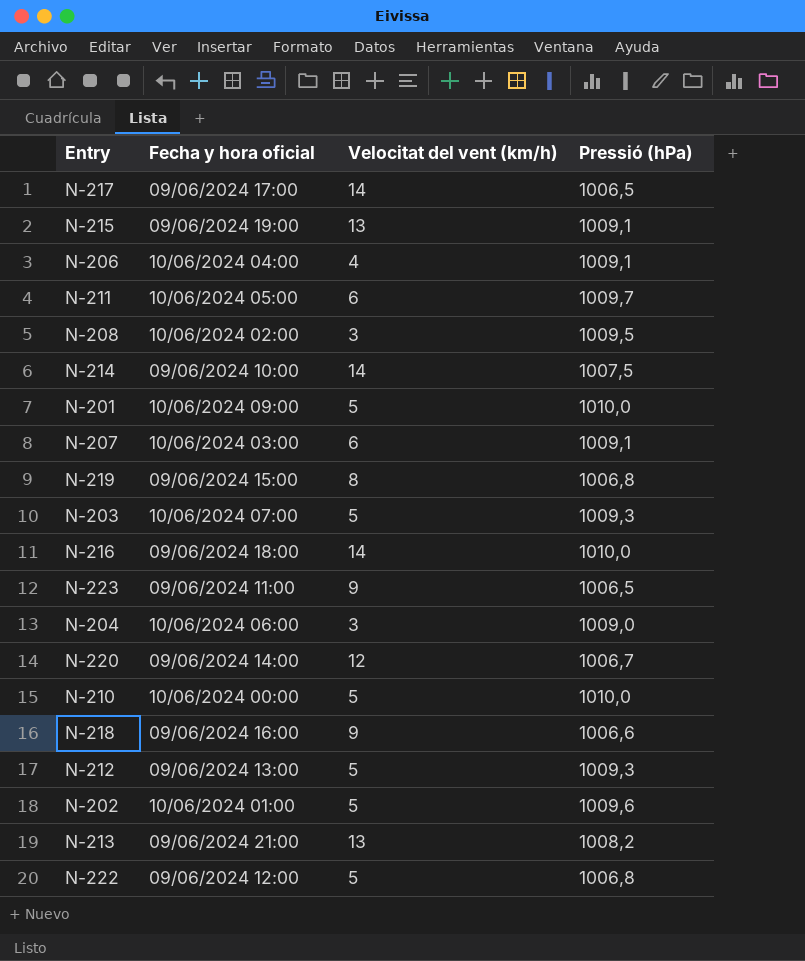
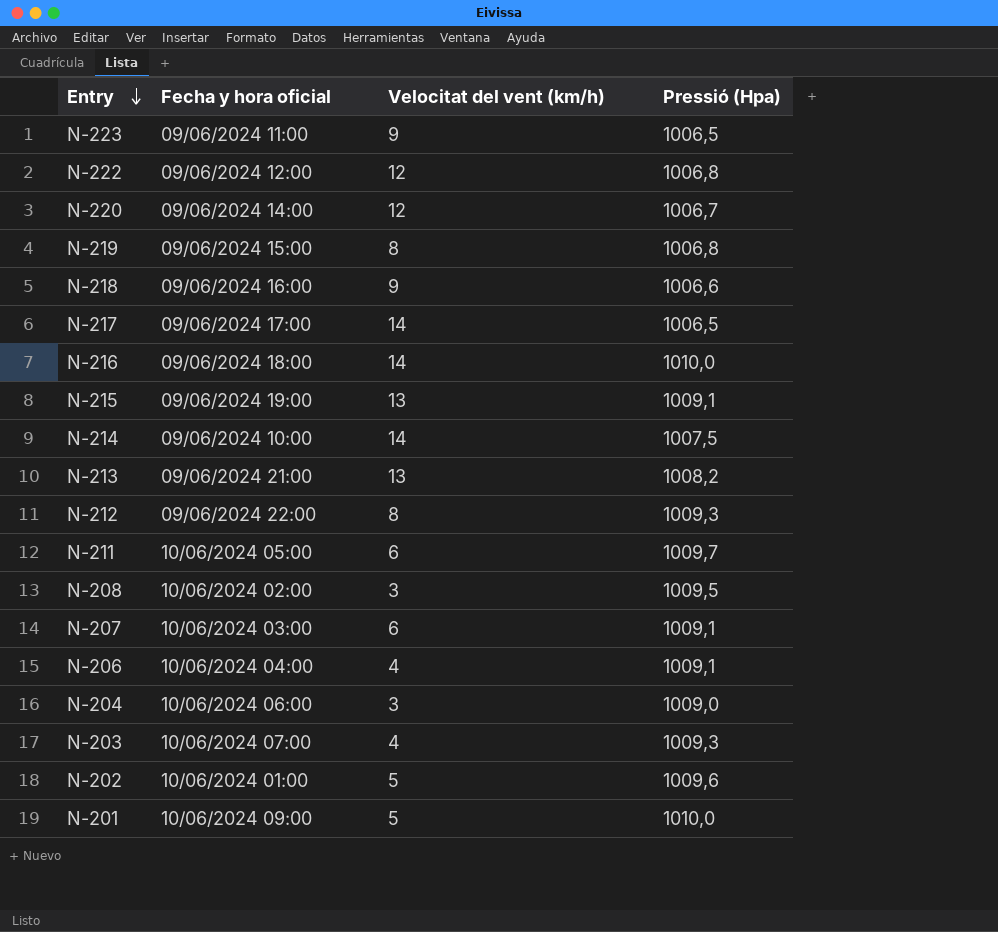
row order: none -> Entry descending
column name: Pressió (hPa) -> Pressió (Hpa)
row N-210: 10/06/2024 00:00 | 5 | 1010,0 -> none
N-222 | Velocitat del vent (km/h): 5 -> 12
N-212 | Fecha y hora oficial: 09/06/2024 13:00 -> 09/06/2024 22:00
N-212 | Velocitat del vent (km/h): 5 -> 8
N-203 | Velocitat del vent (km/h): 5 -> 4

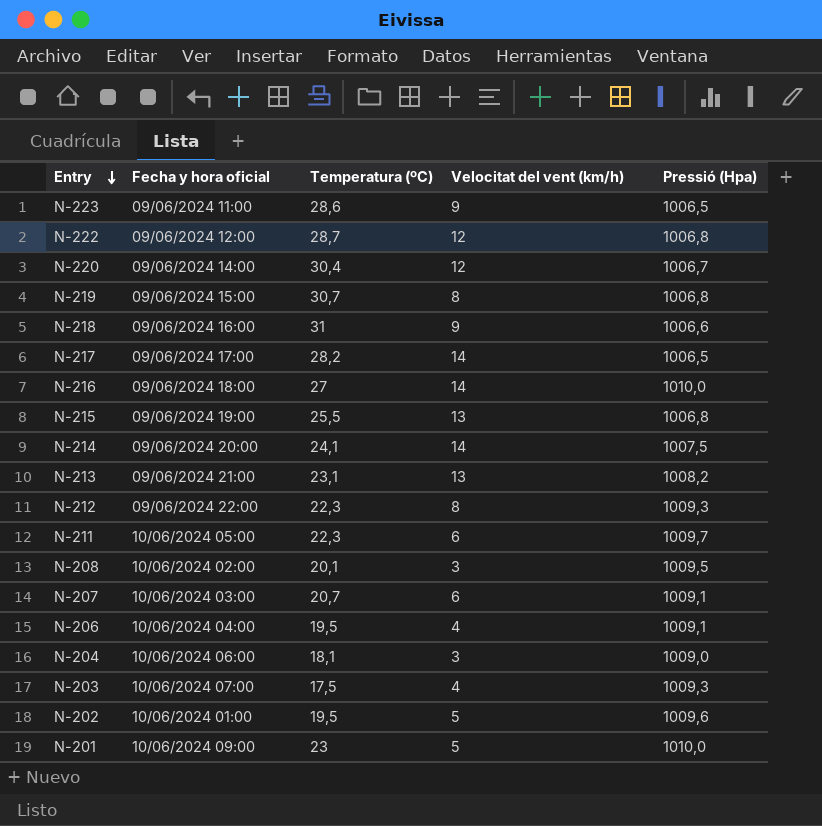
column Temperatura (ºC) | position: none -> 3
N-215 | Pressió (Hpa): 1009,1 -> 1006,8
N-214 | Fecha y hora oficial: 09/06/2024 10:00 -> 09/06/2024 20:00

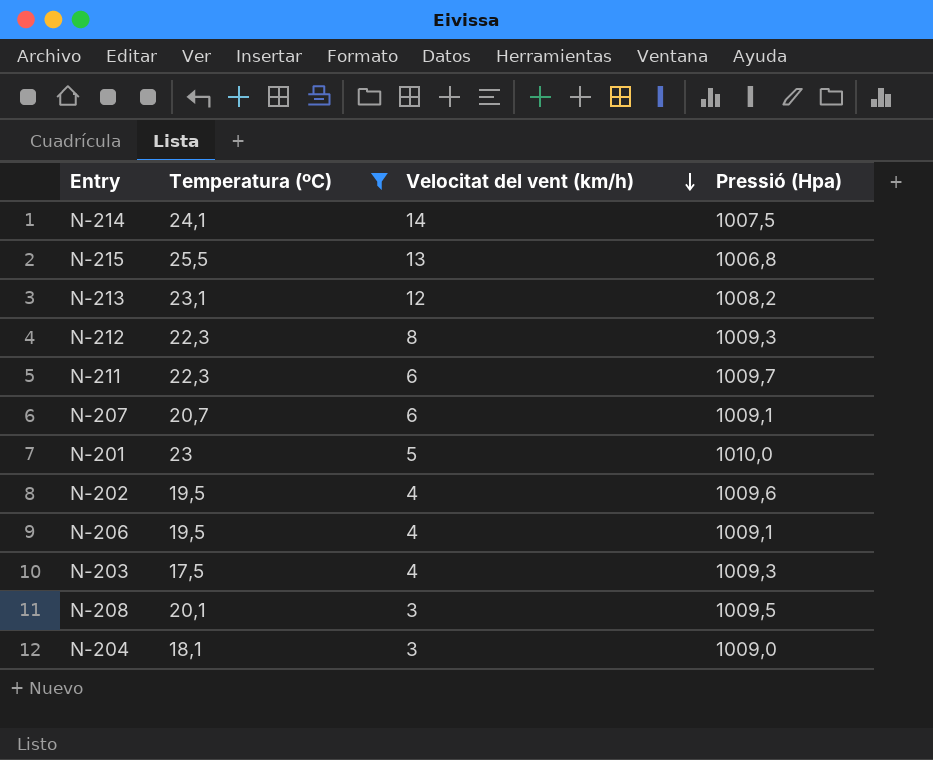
filter: none -> Temperatura (ºC) <= 25,5
row order: Entry descending -> Velocitat del vent (km/h) descending
column Fecha y hora oficial | position: 2 -> none
N-213 | Velocitat del vent (km/h): 13 -> 12
N-202 | Velocitat del vent (km/h): 5 -> 4

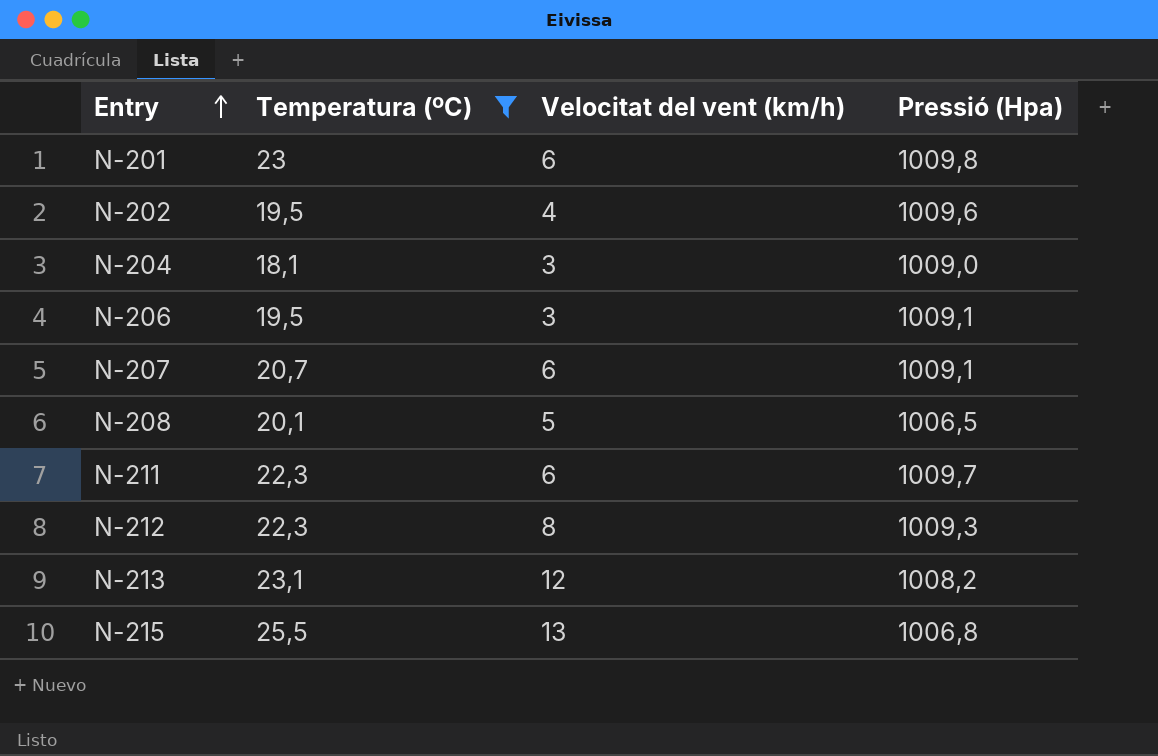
row order: Velocitat del vent (km/h) descending -> Entry ascending
row N-214: 24,1 | 14 | 1007,5 -> none
row N-203: 17,5 | 4 | 1009,3 -> none
N-201 | Velocitat del vent (km/h): 5 -> 6
N-201 | Pressió (Hpa): 1010,0 -> 1009,8
N-206 | Velocitat del vent (km/h): 4 -> 3
N-208 | Velocitat del vent (km/h): 3 -> 5
N-208 | Pressió (Hpa): 1009,5 -> 1006,5

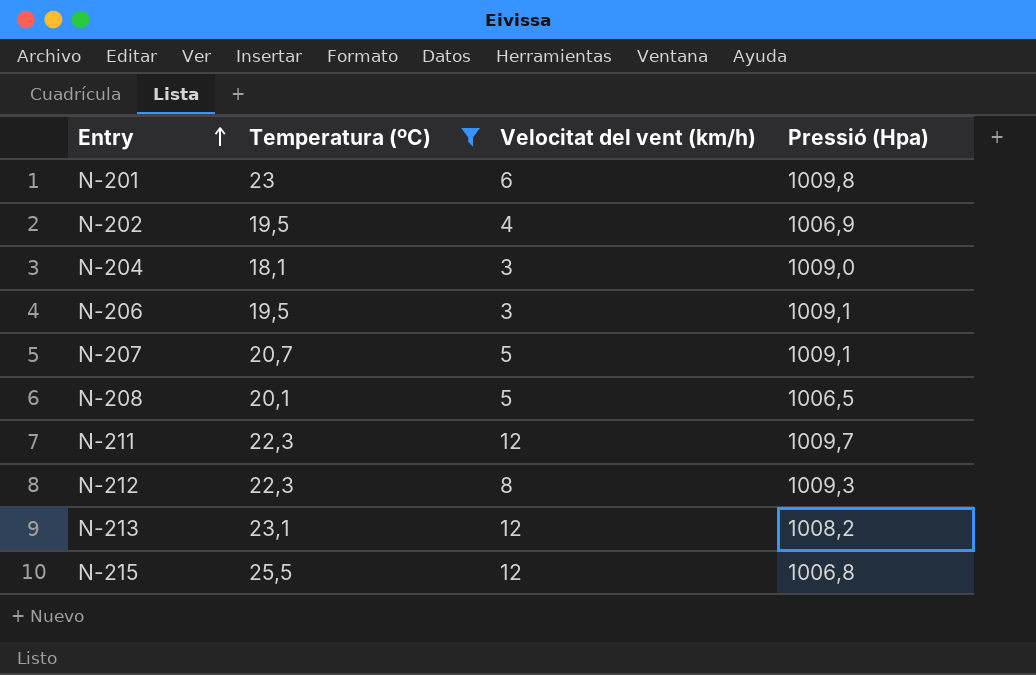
N-202 | Pressió (Hpa): 1009,6 -> 1006,9
N-207 | Velocitat del vent (km/h): 6 -> 5
N-211 | Velocitat del vent (km/h): 6 -> 12
N-215 | Velocitat del vent (km/h): 13 -> 12

